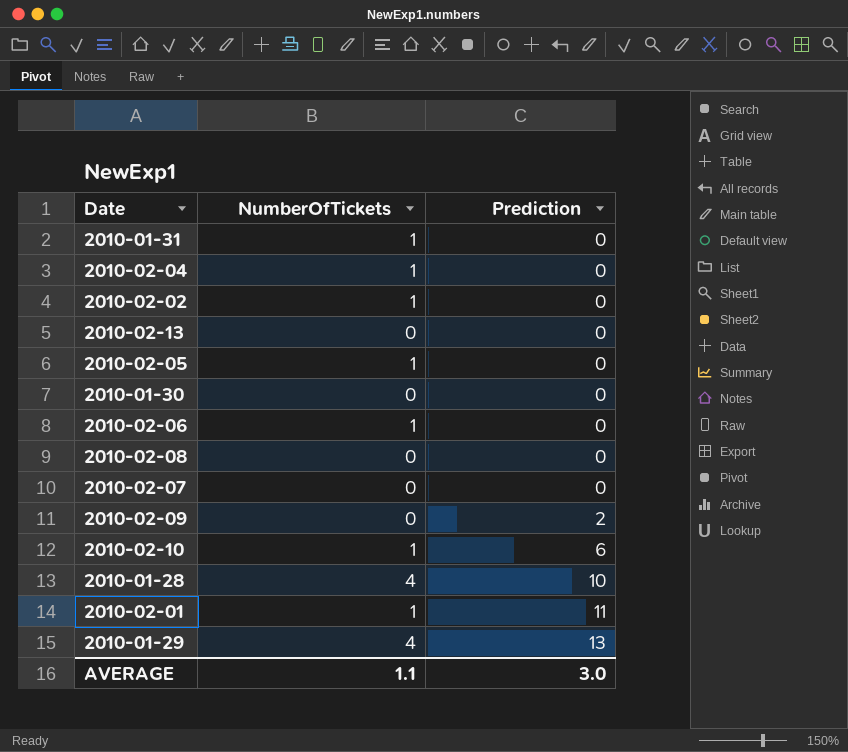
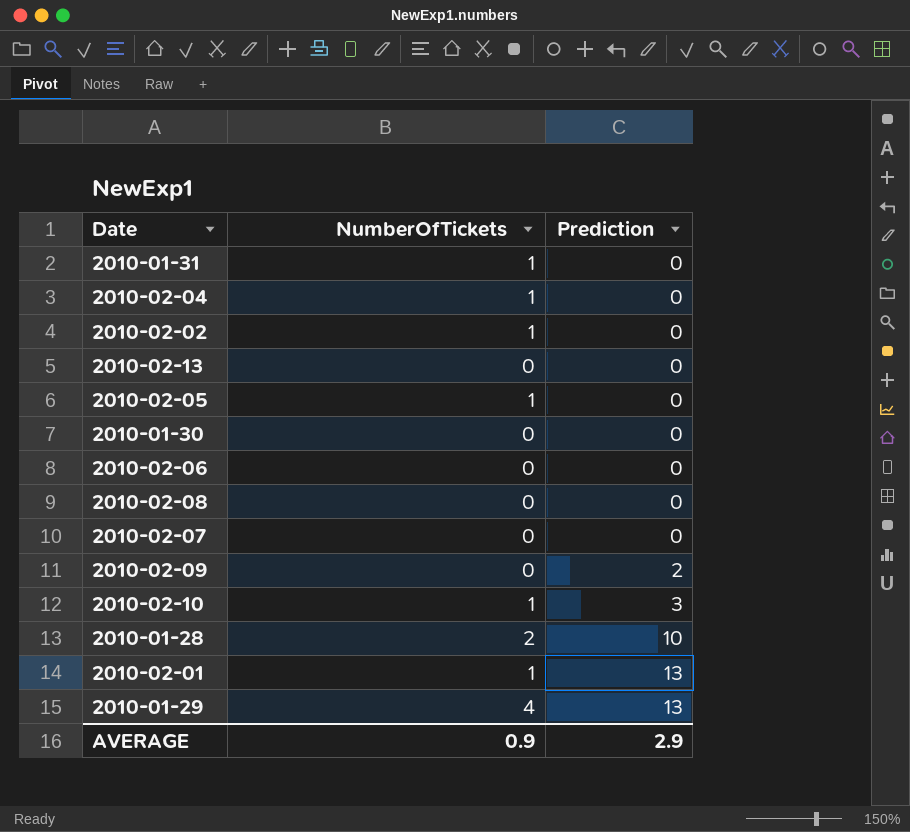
2010-02-06 | NumberOfTickets: 1 -> 0
2010-02-10 | Prediction: 6 -> 3
2010-01-28 | NumberOfTickets: 4 -> 2
2010-02-01 | Prediction: 11 -> 13
AVERAGE | NumberOfTickets: 1.1 -> 0.9
AVERAGE | Prediction: 3.0 -> 2.9

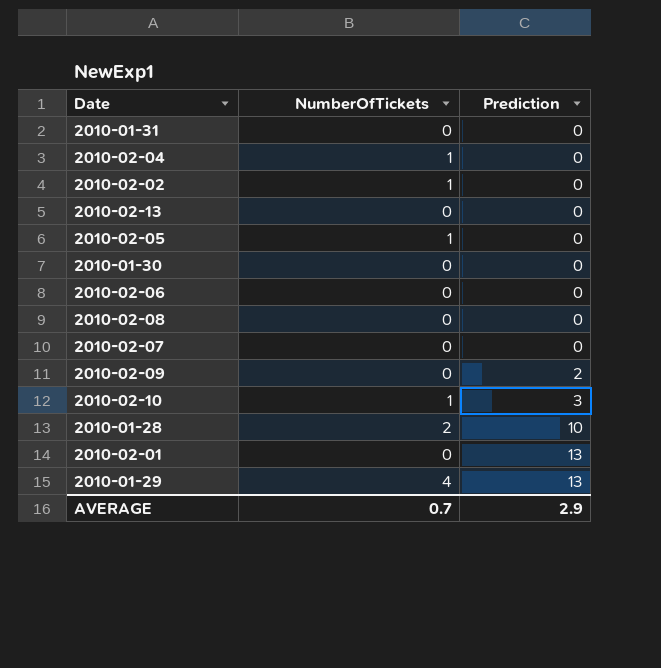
2010-01-31 | NumberOfTickets: 1 -> 0
2010-02-01 | NumberOfTickets: 1 -> 0
AVERAGE | NumberOfTickets: 0.9 -> 0.7

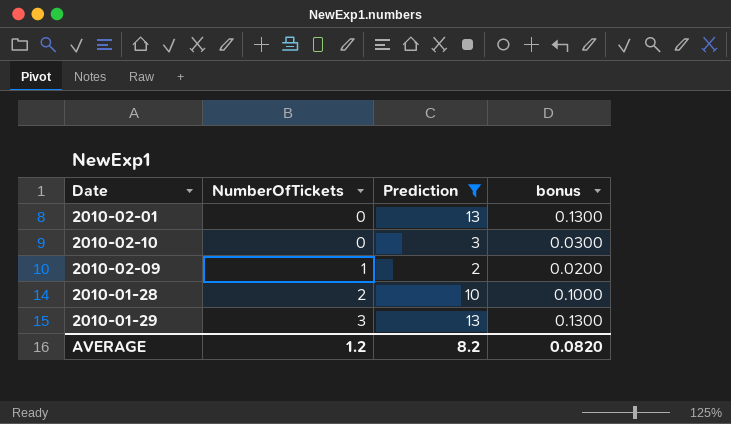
filter: none -> Prediction != 0
row order: Prediction ascending -> NumberOfTickets ascending
column bonus | formula: none -> [Prediction] * 0.01
2010-02-10 | NumberOfTickets: 1 -> 0
2010-02-09 | NumberOfTickets: 0 -> 1
2010-01-29 | NumberOfTickets: 4 -> 3
AVERAGE | NumberOfTickets: 0.7 -> 1.2
AVERAGE | Prediction: 2.9 -> 8.2

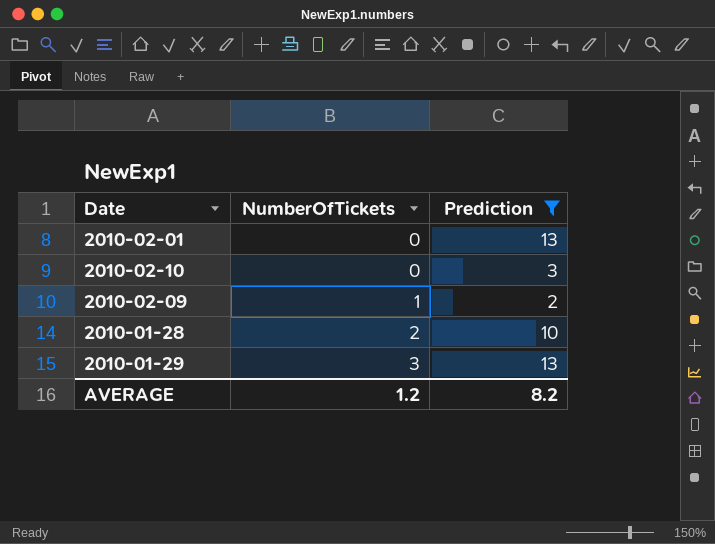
column bonus | formula: [Prediction] * 0.01 -> none

